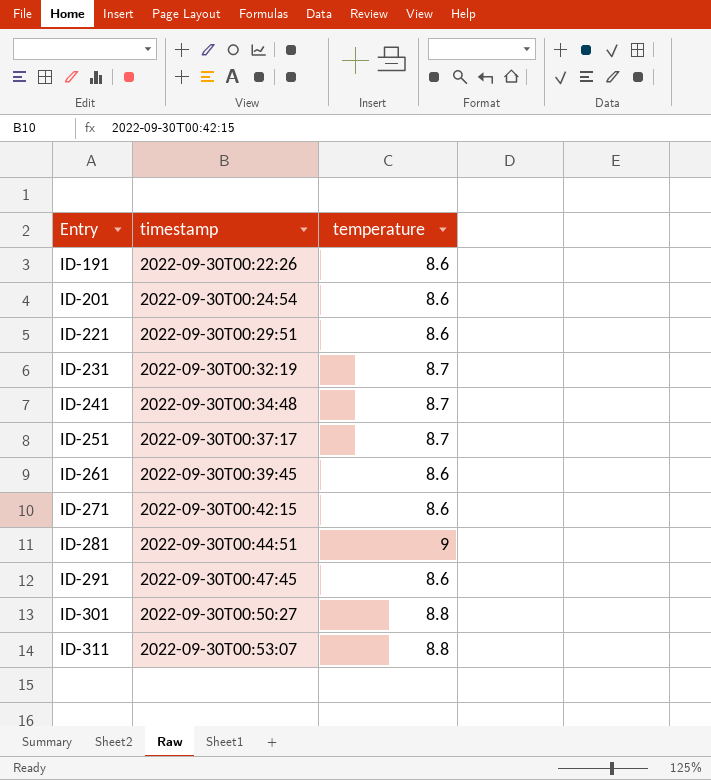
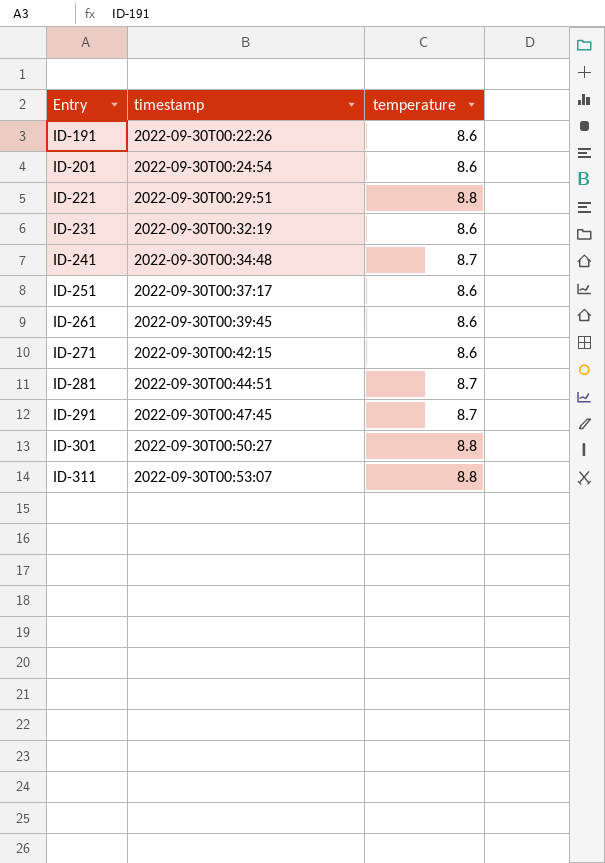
ID-221 | temperature: 8.6 -> 8.8
ID-231 | temperature: 8.7 -> 8.6
ID-251 | temperature: 8.7 -> 8.6
ID-281 | temperature: 9 -> 8.7
ID-291 | temperature: 8.6 -> 8.7

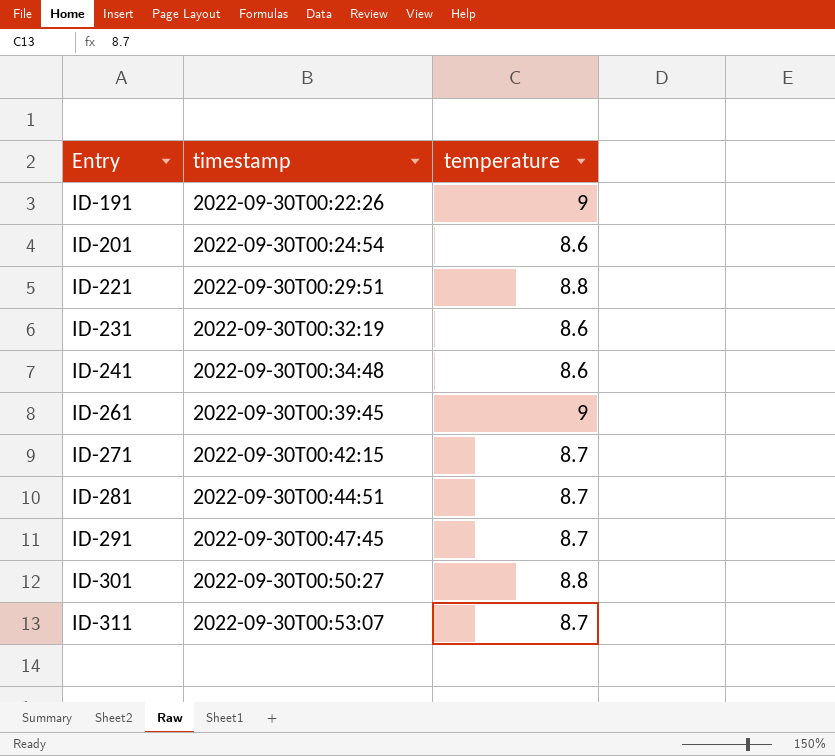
row ID-251: 2022-09-30T00:37:17 | 8.6 -> none
ID-191 | temperature: 8.6 -> 9
ID-241 | temperature: 8.7 -> 8.6
ID-261 | temperature: 8.6 -> 9
ID-271 | temperature: 8.6 -> 8.7
ID-311 | temperature: 8.8 -> 8.7

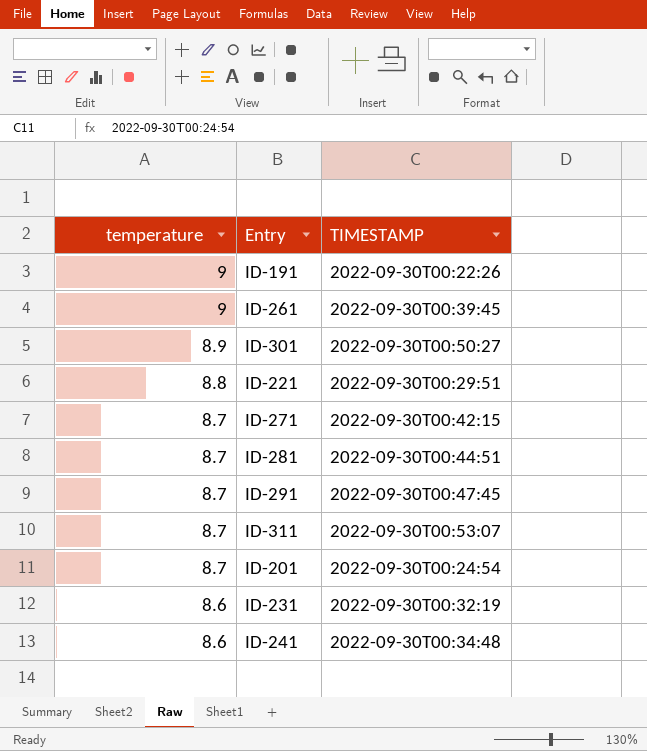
row order: Entry ascending -> temperature descending
column temperature | position: 3 -> 1
column name: timestamp -> TIMESTAMP
ID-301 | temperature: 8.8 -> 8.9
ID-201 | temperature: 8.6 -> 8.7

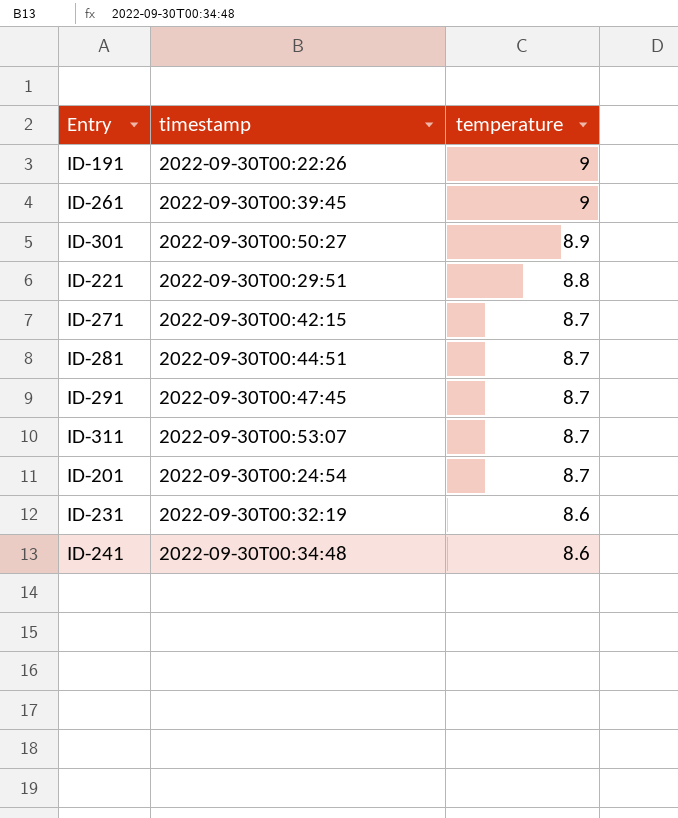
column name: TIMESTAMP -> timestamp
column temperature | position: 1 -> 3

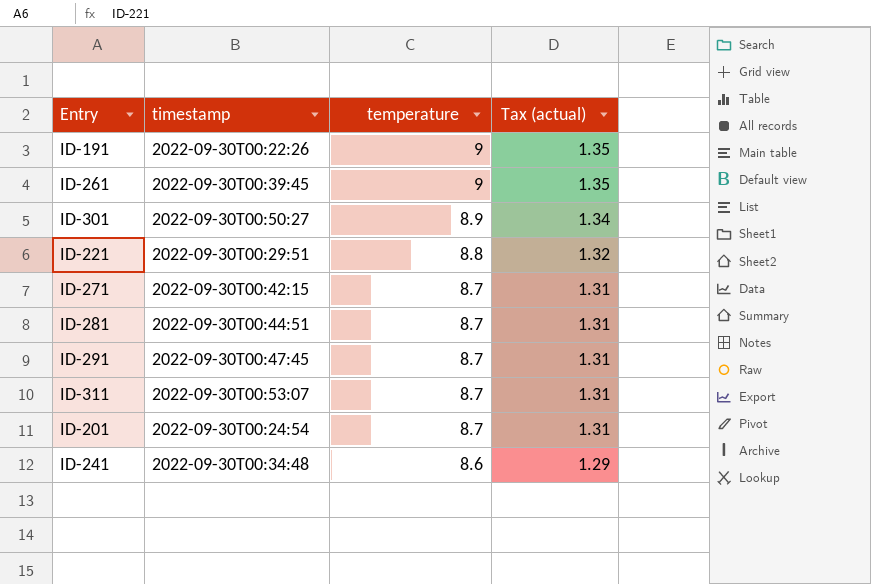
column Tax (actual) | formula: none -> [temperature] * 0.15
row ID-231: 2022-09-30T00:32:19 | 8.6 -> none

